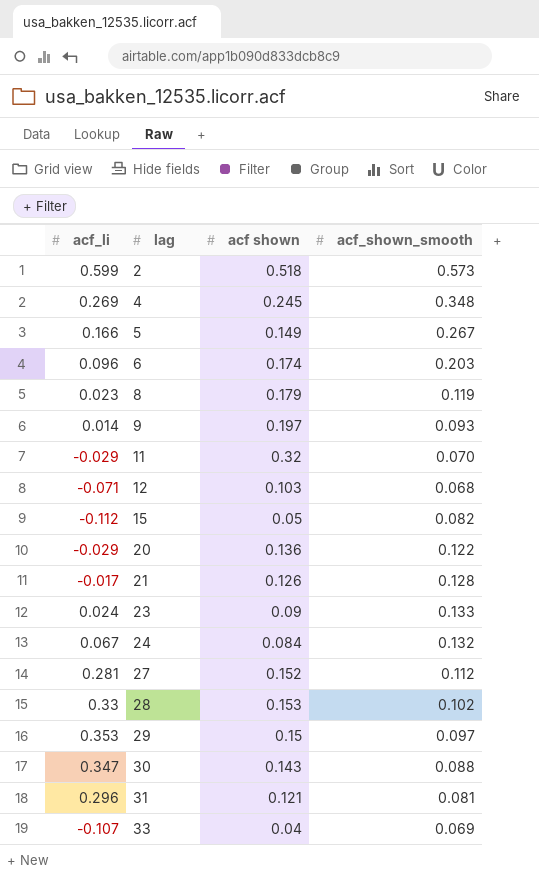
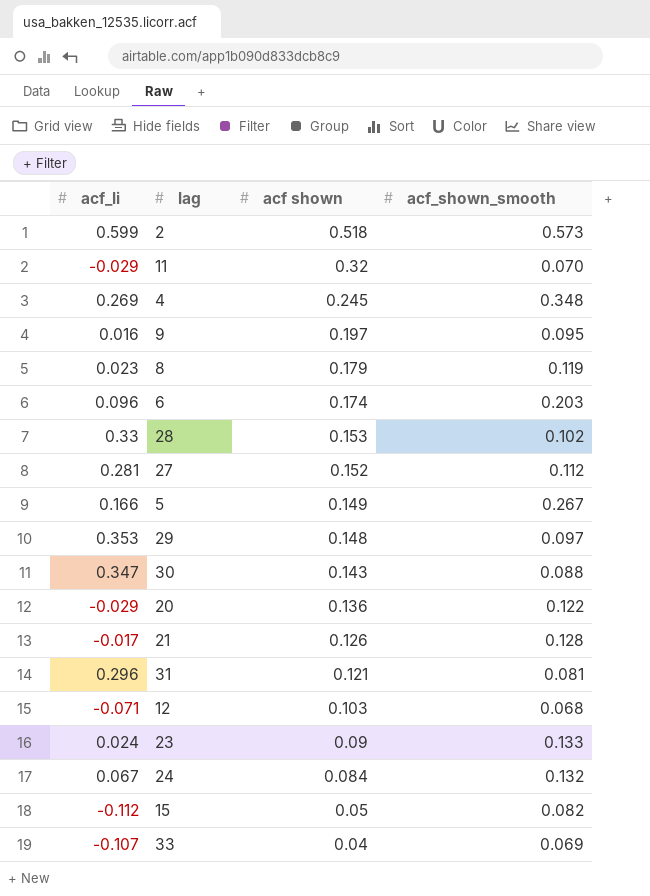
row order: lag ascending -> acf shown descending
9 | acf_li: 0.014 -> 0.016
9 | acf_shown_smooth: 0.093 -> 0.095
29 | acf shown: 0.15 -> 0.148

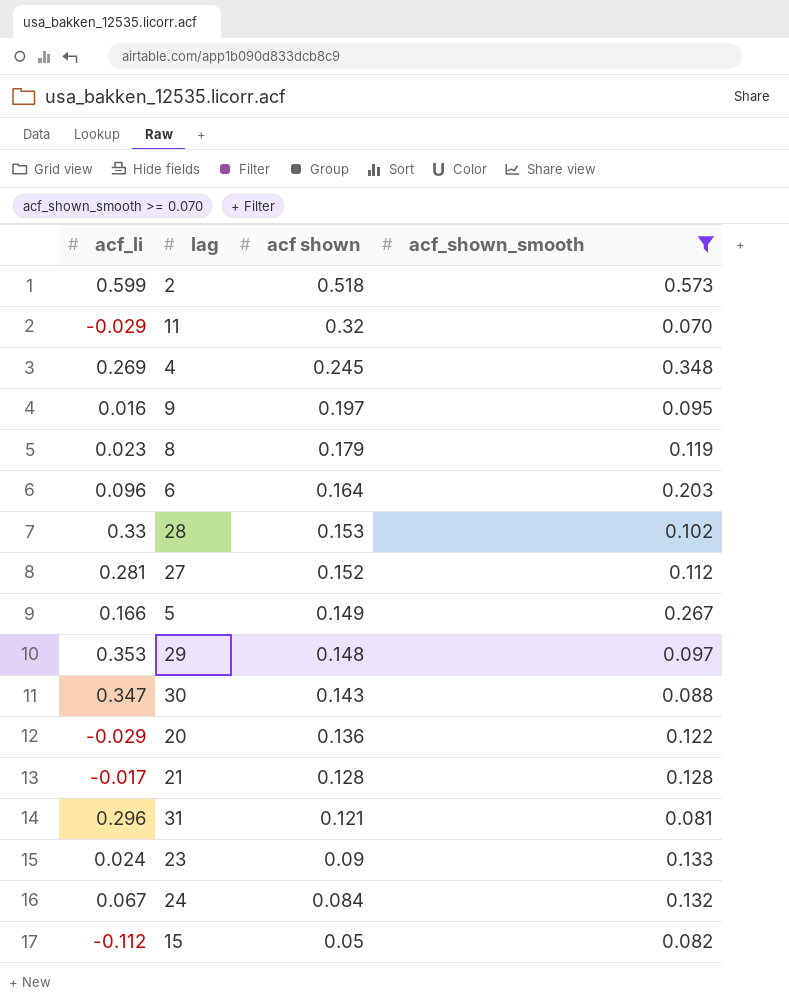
filter: none -> acf_shown_smooth >= 0.070
6 | acf shown: 0.174 -> 0.164
21 | acf shown: 0.126 -> 0.128

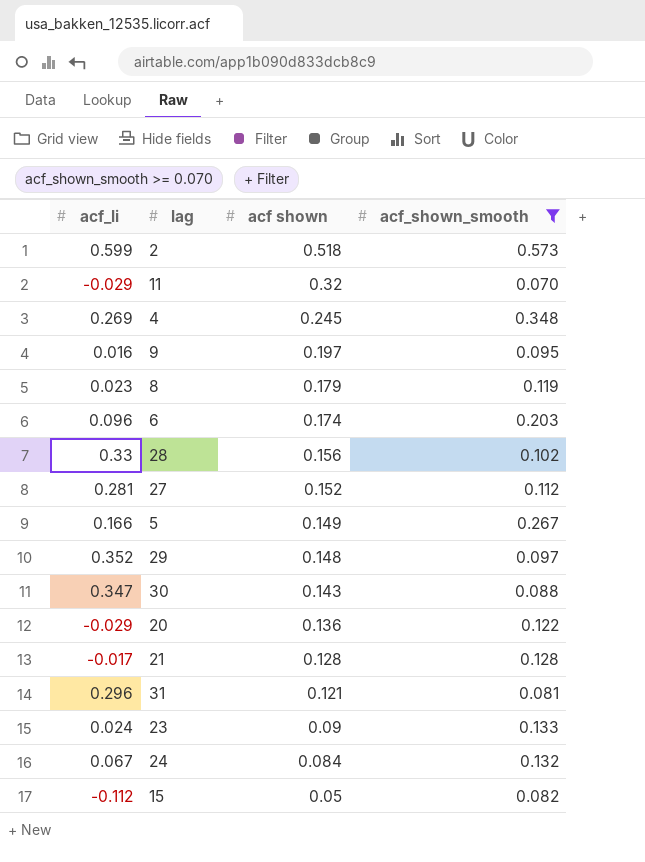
6 | acf shown: 0.164 -> 0.174
28 | acf shown: 0.153 -> 0.156
29 | acf_li: 0.353 -> 0.352

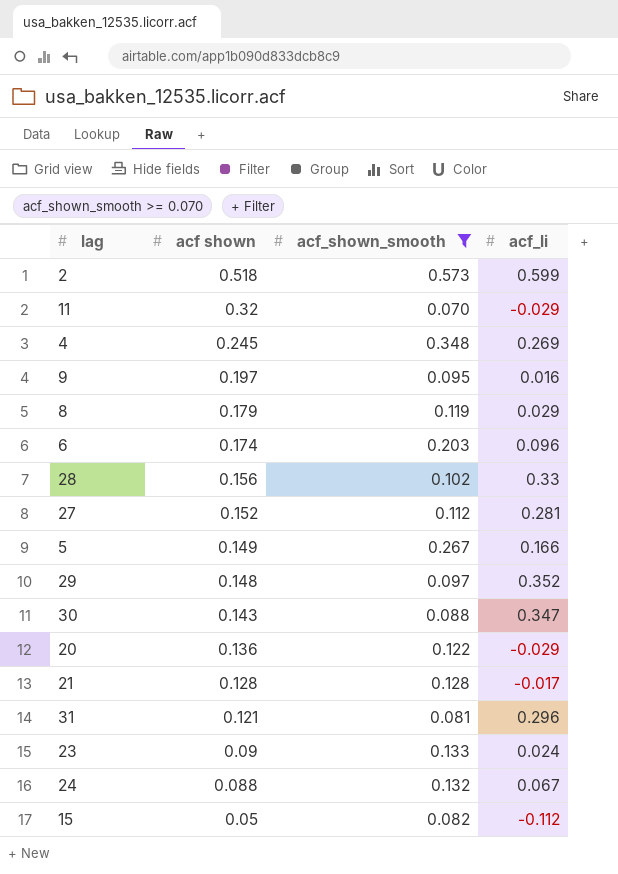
column acf_li | position: 1 -> 4
8 | acf_li: 0.023 -> 0.029
24 | acf shown: 0.084 -> 0.088

